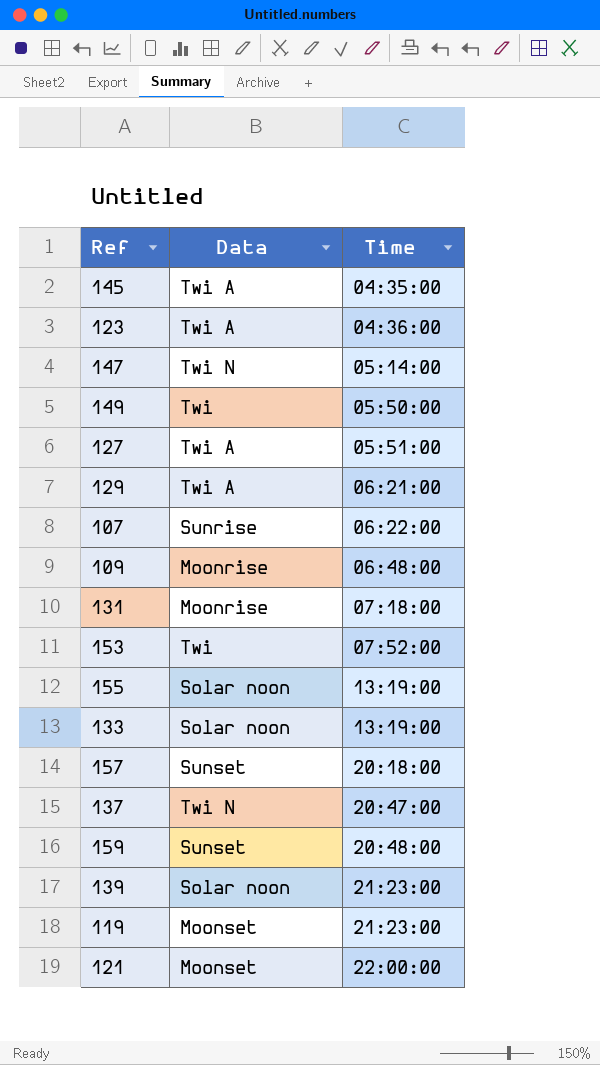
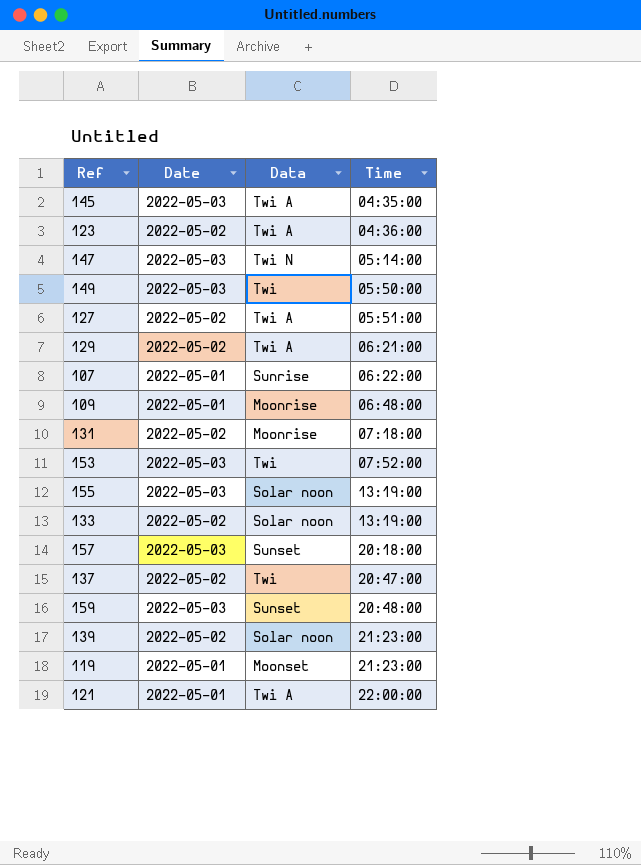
column Date | position: none -> 2
137 | Data: Twi N -> Twi
121 | Data: Moonset -> Twi A

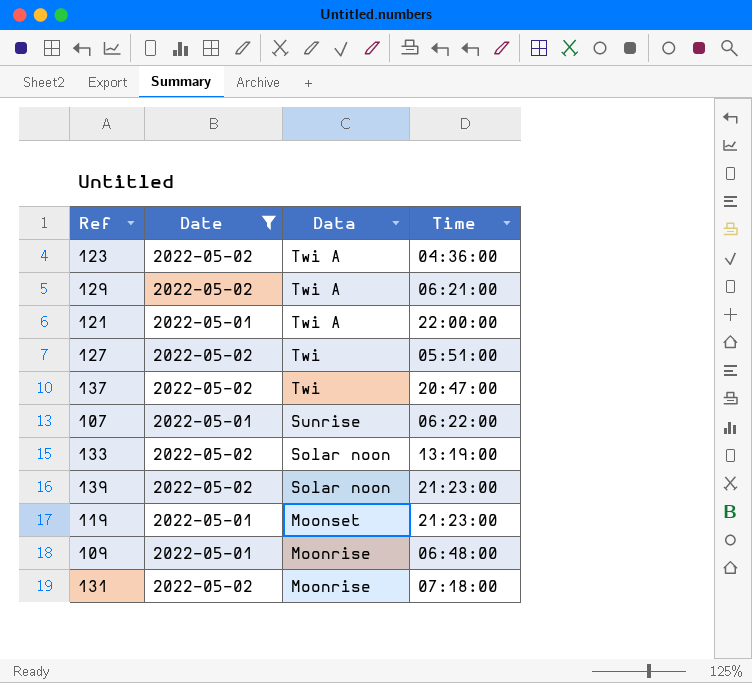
filter: none -> Date != 2022-05-03
row order: Time ascending -> Data descending
127 | Data: Twi A -> Twi

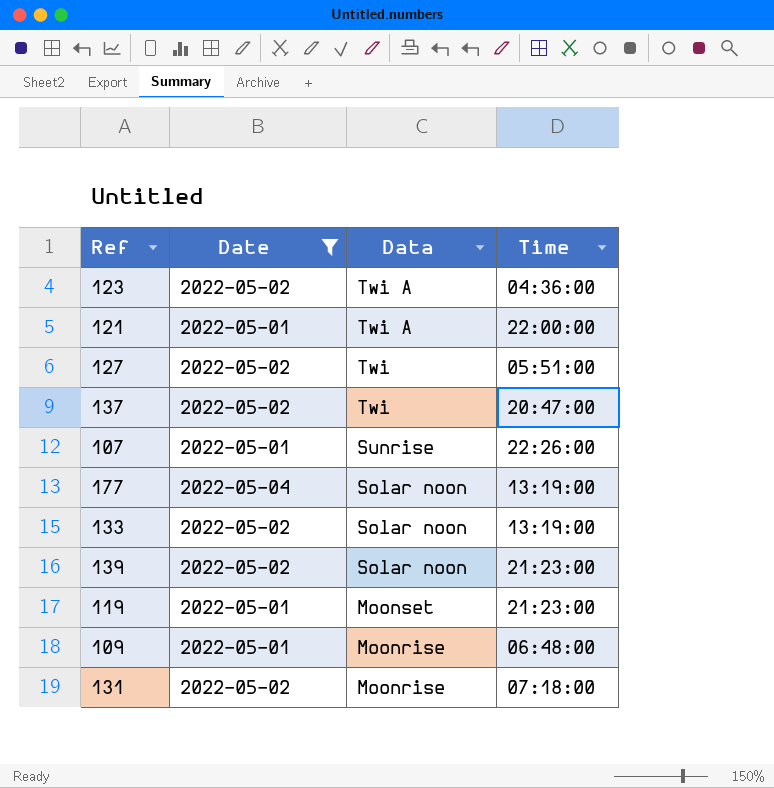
row 129: 2022-05-02 | Twi A | 06:21:00 -> none
107 | Time: 06:22:00 -> 22:26:00
row 177: none -> 2022-05-04 | Solar noon | 13:19:00

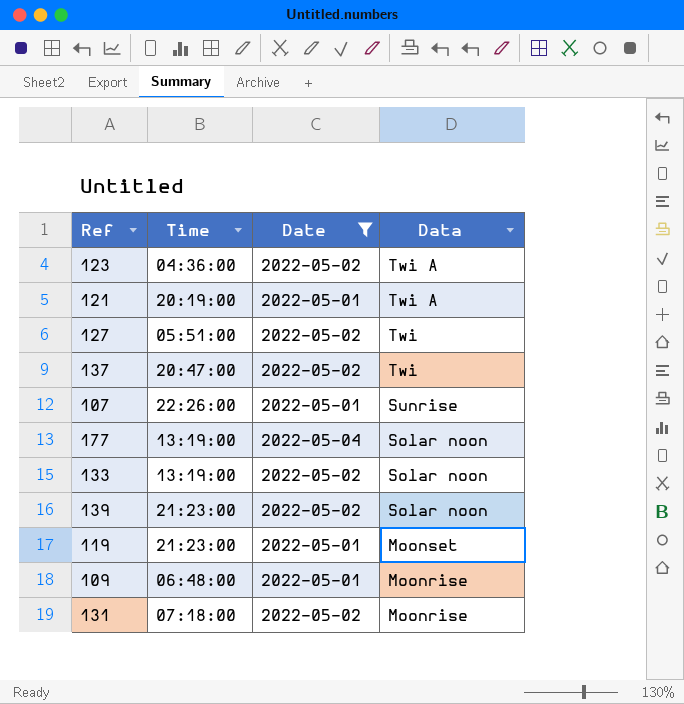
column Time | position: 4 -> 2
121 | Time: 22:00:00 -> 20:19:00

